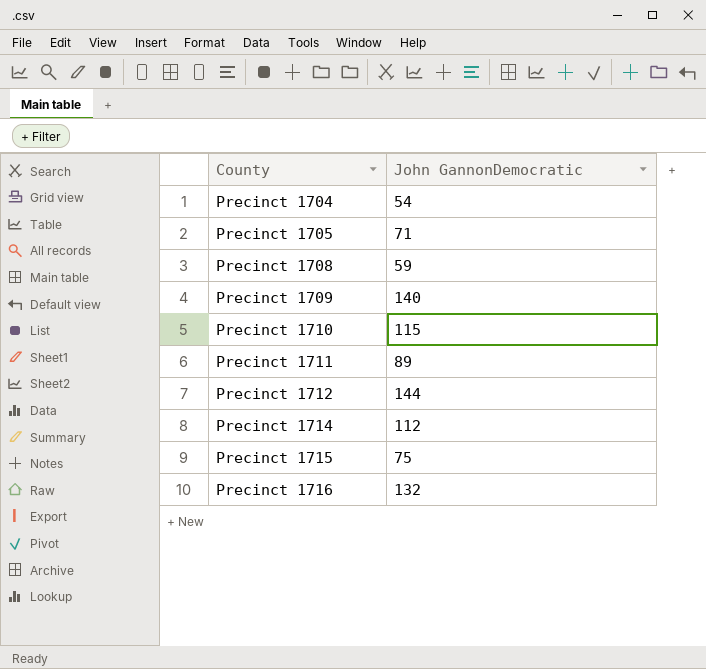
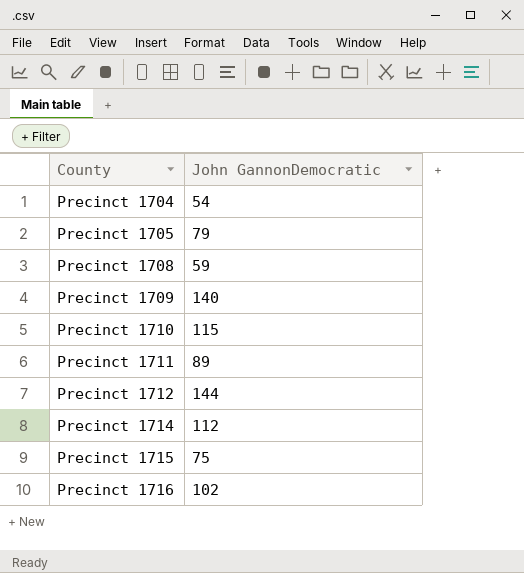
Precinct 1705 | John GannonDemocratic: 71 -> 79
Precinct 1716 | John GannonDemocratic: 132 -> 102

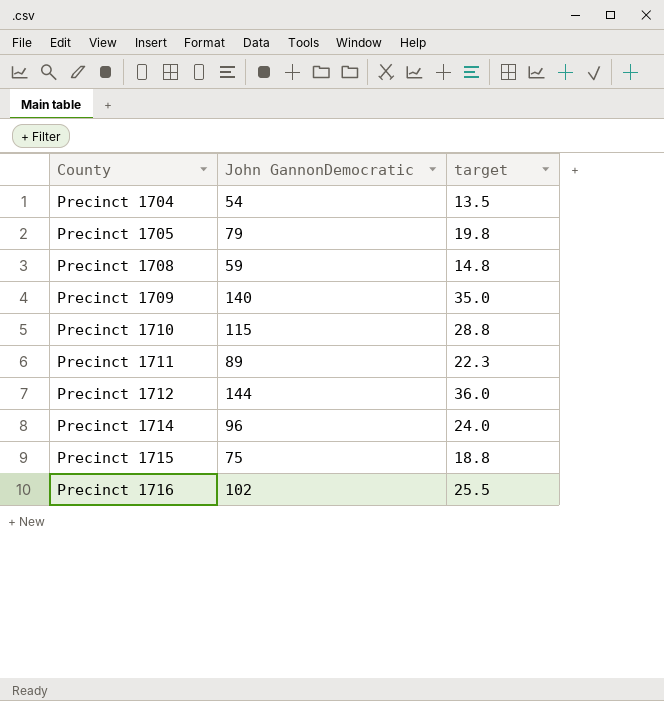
column target | formula: none -> [John GannonDemocratic] * 0.25
Precinct 1714 | John GannonDemocratic: 112 -> 96

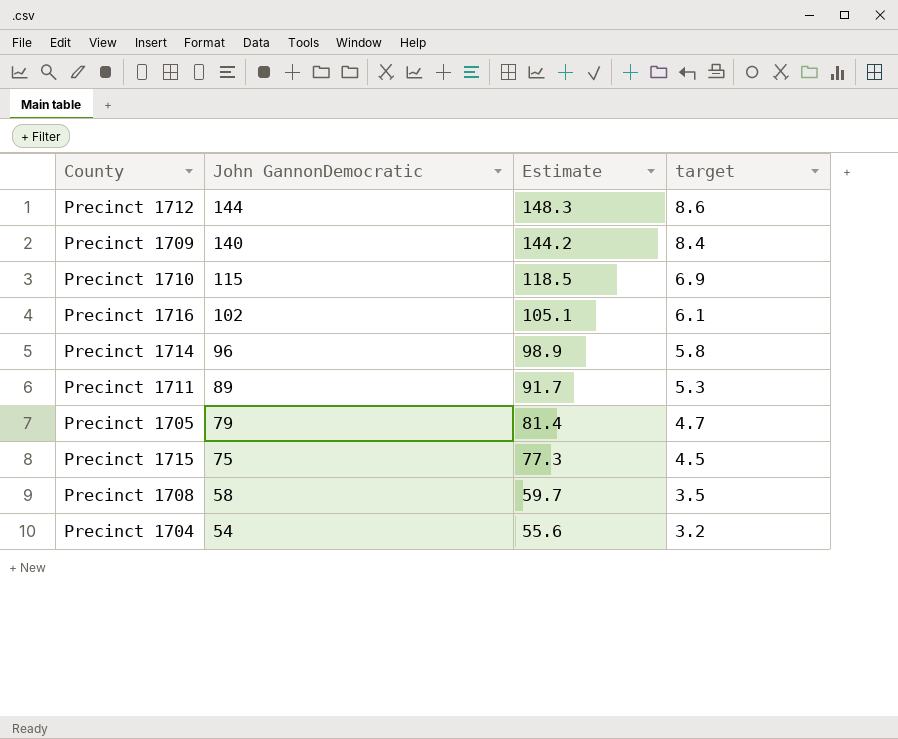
row order: County ascending -> John GannonDemocratic descending
column Estimate | formula: none -> [John GannonDemocratic] * 1.03
column target | formula: [John GannonDemocratic] * 0.25 -> [John GannonDemocratic] * 0.06
Precinct 1708 | John GannonDemocratic: 59 -> 58

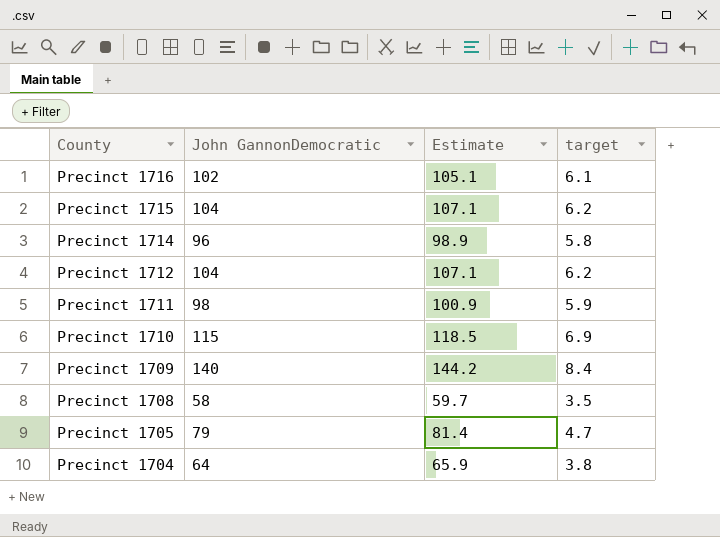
row order: John GannonDemocratic descending -> County descending
Precinct 1715 | John GannonDemocratic: 75 -> 104
Precinct 1715 | Estimate: 77.3 -> 107.1
Precinct 1715 | target: 4.5 -> 6.2
Precinct 1712 | John GannonDemocratic: 144 -> 104
Precinct 1712 | Estimate: 148.3 -> 107.1
Precinct 1712 | target: 8.6 -> 6.2
Precinct 1711 | John GannonDemocratic: 89 -> 98
Precinct 1711 | Estimate: 91.7 -> 100.9
Precinct 1711 | target: 5.3 -> 5.9
Precinct 1704 | John GannonDemocratic: 54 -> 64
Precinct 1704 | Estimate: 55.6 -> 65.9
Precinct 1704 | target: 3.2 -> 3.8

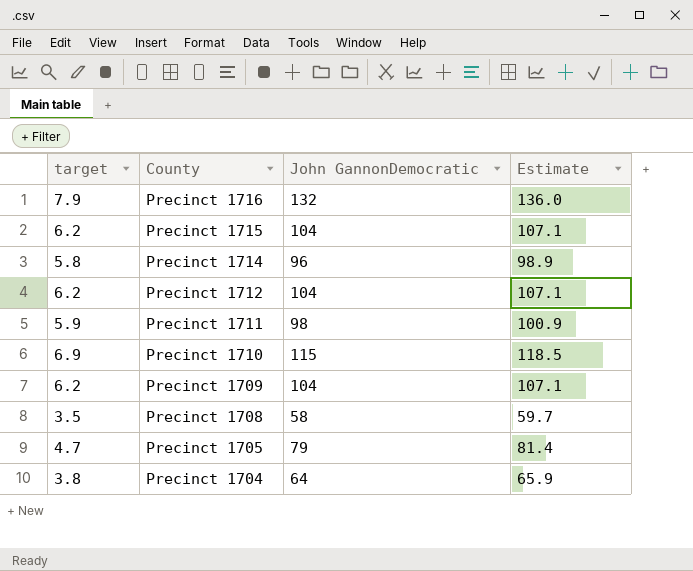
column target | position: 4 -> 1
Precinct 1716 | target: 6.1 -> 7.9
Precinct 1716 | John GannonDemocratic: 102 -> 132
Precinct 1716 | Estimate: 105.1 -> 136.0
Precinct 1709 | target: 8.4 -> 6.2
Precinct 1709 | John GannonDemocratic: 140 -> 104
Precinct 1709 | Estimate: 144.2 -> 107.1

